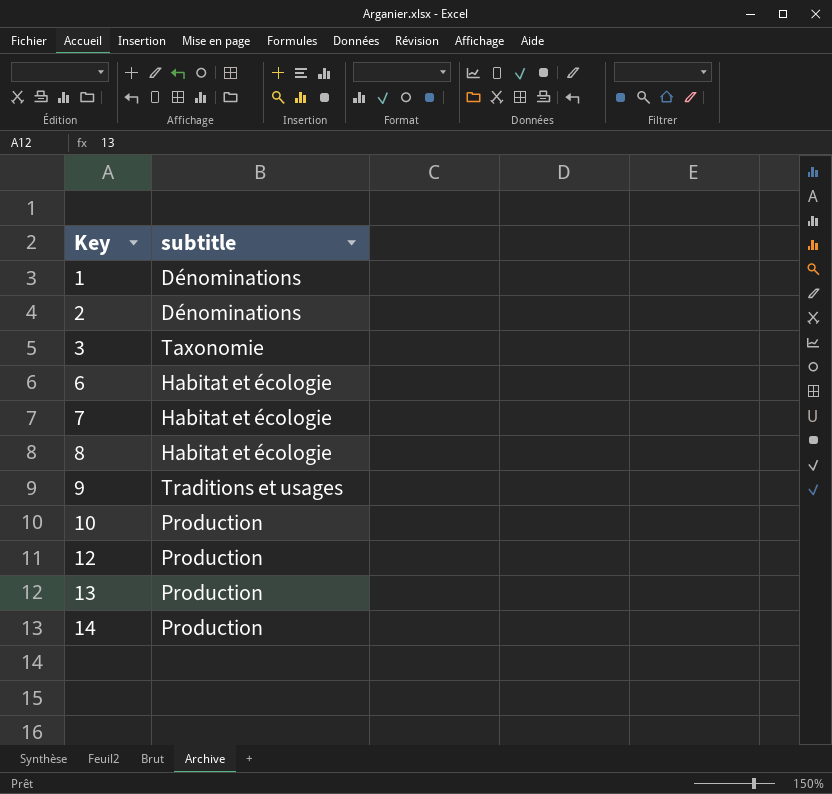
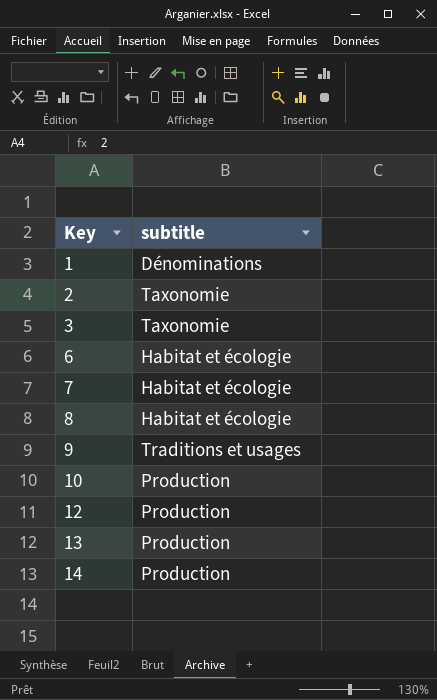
2 | subtitle: Dénominations -> Taxonomie

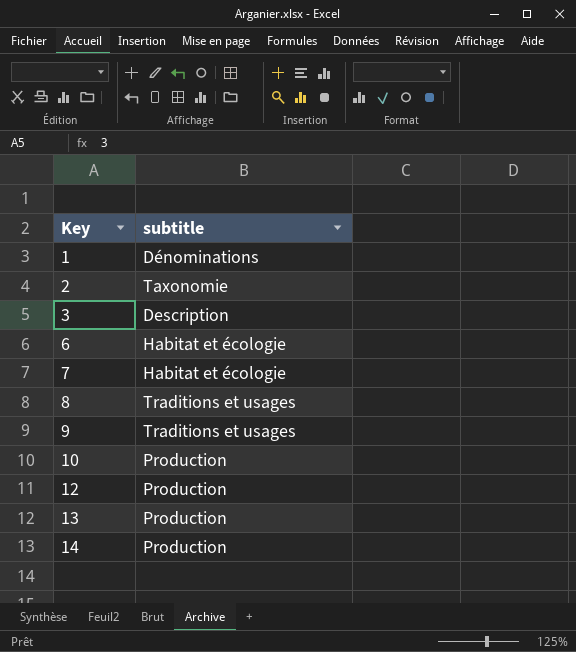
3 | subtitle: Taxonomie -> Description
8 | subtitle: Habitat et écologie -> Traditions et usages

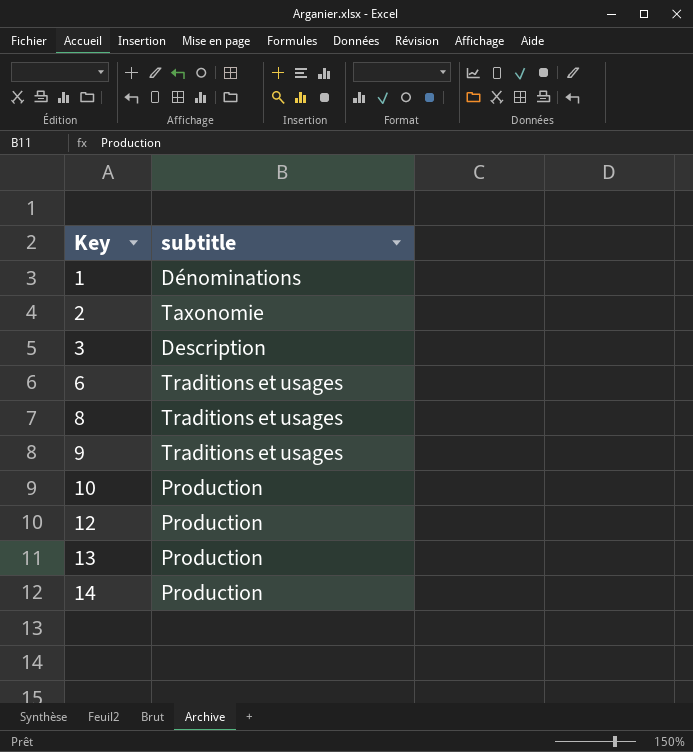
row 7: Habitat et écologie -> none
6 | subtitle: Habitat et écologie -> Traditions et usages

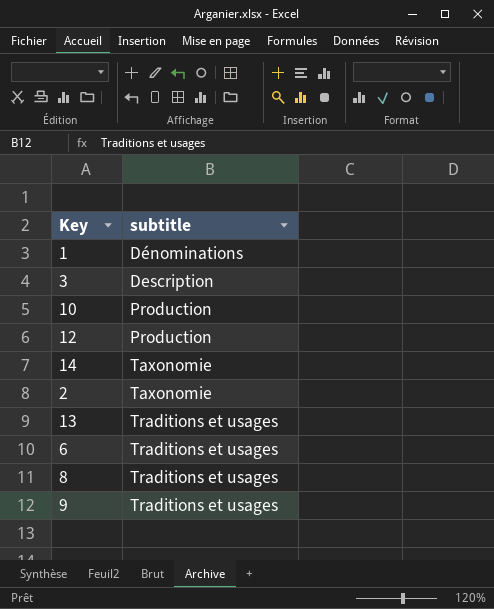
row order: Key ascending -> subtitle ascending
14 | subtitle: Production -> Taxonomie
13 | subtitle: Production -> Traditions et usages

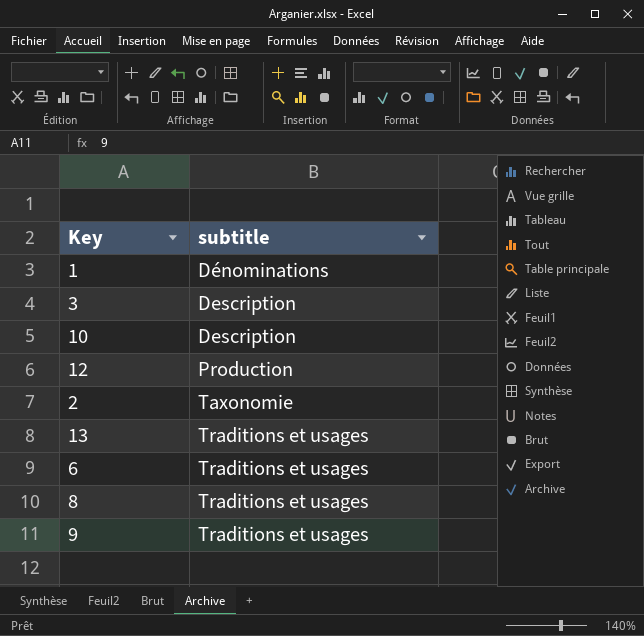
row 14: Taxonomie -> none
10 | subtitle: Production -> Description

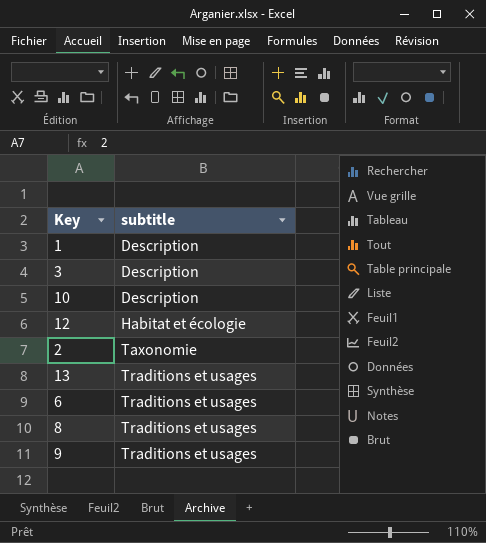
1 | subtitle: Dénominations -> Description
12 | subtitle: Production -> Habitat et écologie

